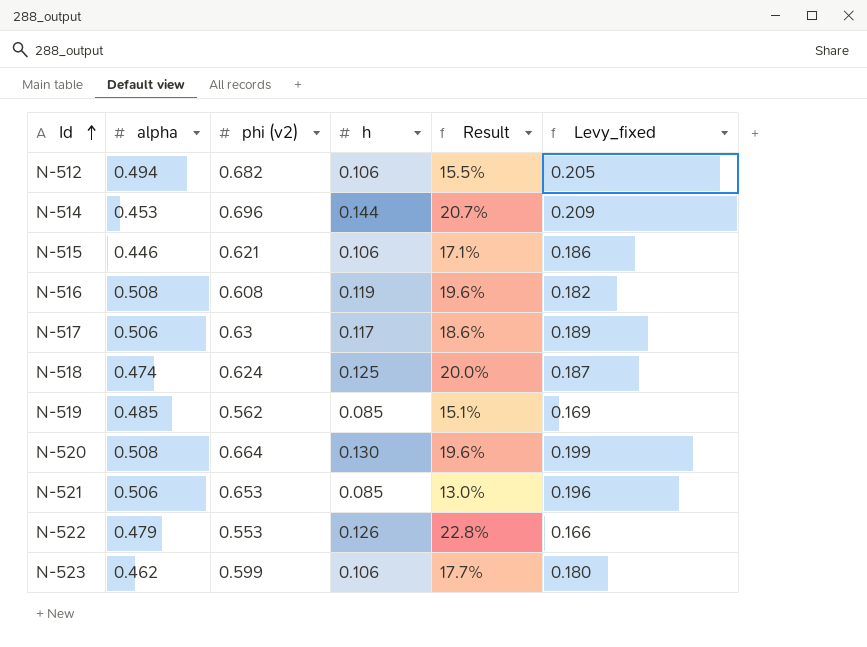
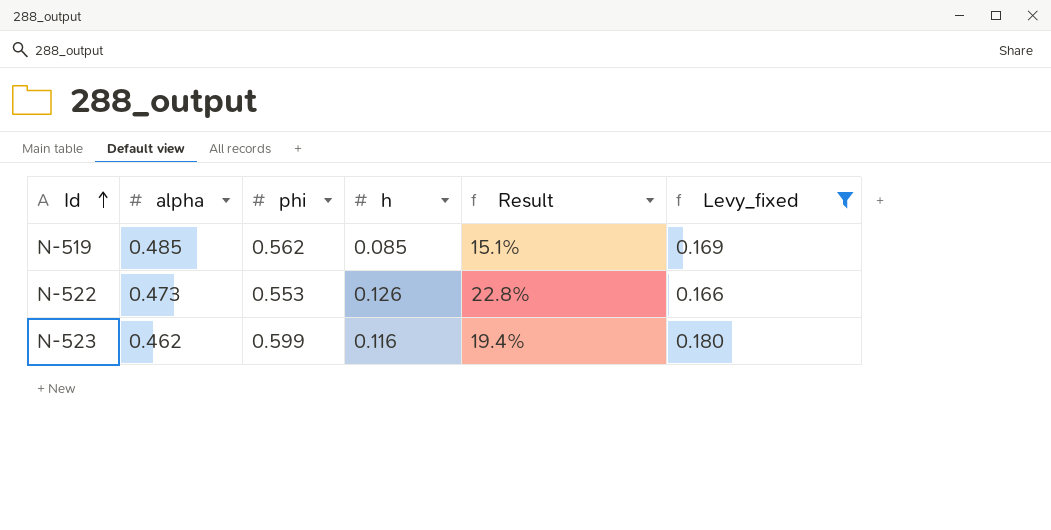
filter: none -> Levy_fixed <= 0.180
column name: phi (v2) -> phi
N-522 | alpha: 0.479 -> 0.473
N-523 | h: 0.106 -> 0.116
N-523 | Result: 17.7% -> 19.4%

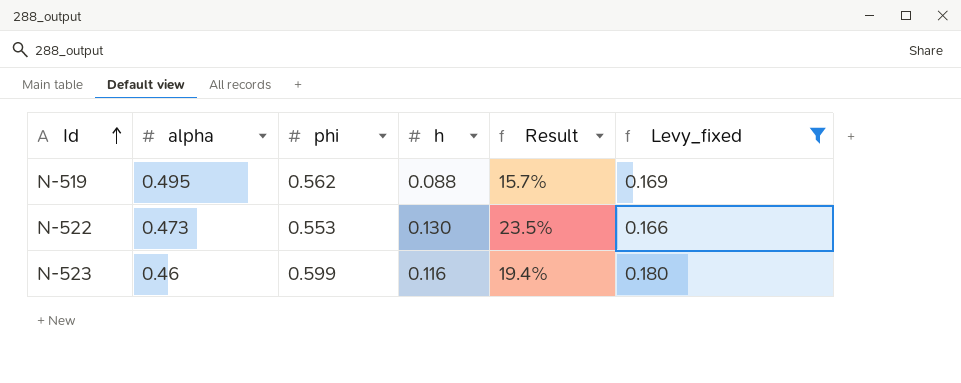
N-519 | alpha: 0.485 -> 0.495
N-519 | h: 0.085 -> 0.088
N-519 | Result: 15.1% -> 15.7%
N-522 | h: 0.126 -> 0.130
N-522 | Result: 22.8% -> 23.5%
N-523 | alpha: 0.462 -> 0.46

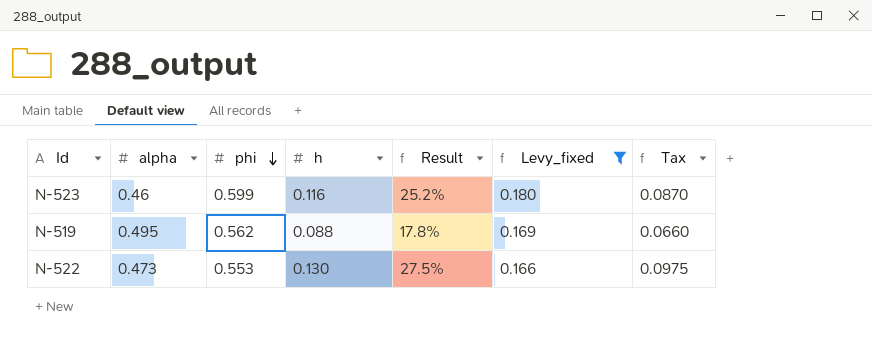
row order: Id ascending -> phi descending
column Result | formula: [h] / [phi] -> [h] / [alpha]
column Tax | formula: none -> [h] * 0.75

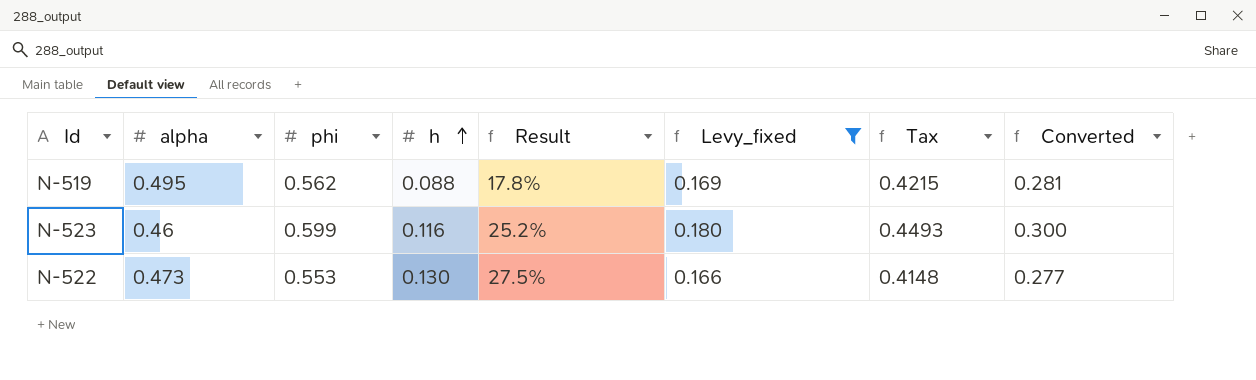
row order: phi descending -> h ascending
column Tax | formula: [h] * 0.75 -> [phi] * 0.75
column Converted | formula: none -> [phi] * 0.5

